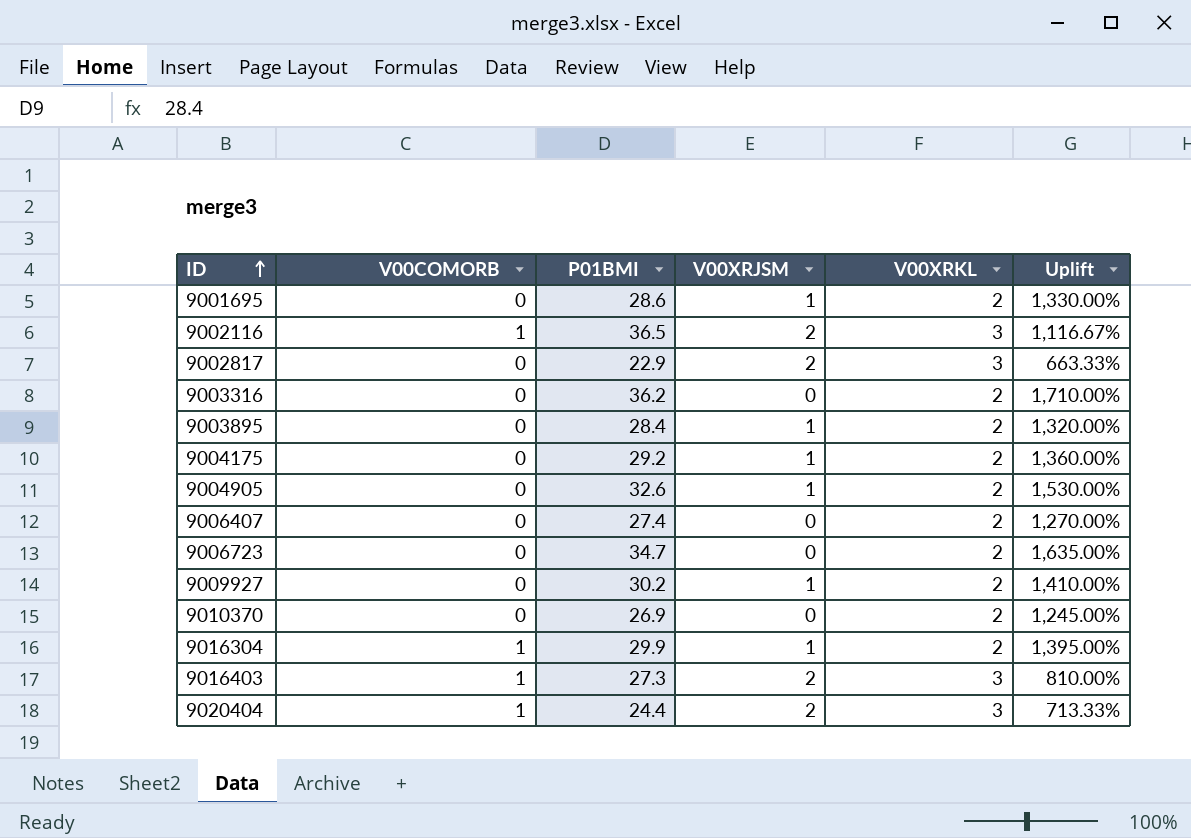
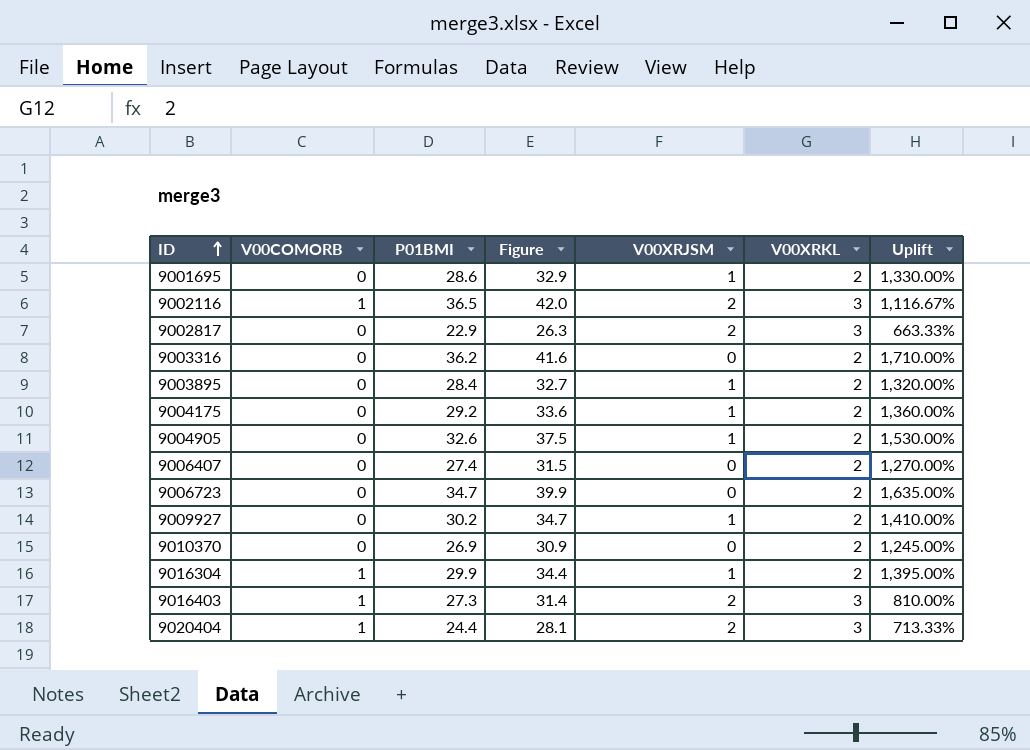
column Figure | formula: none -> [P01BMI] * 1.15

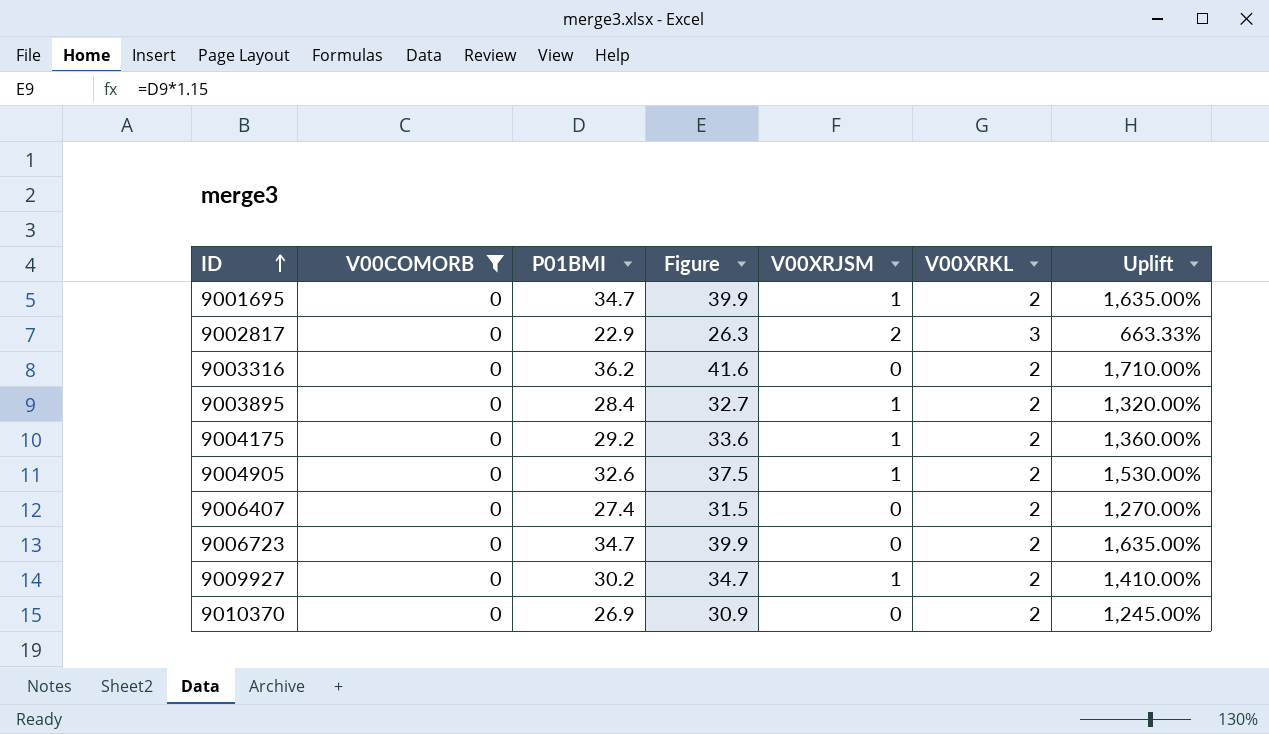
filter: none -> V00COMORB = 0
9001695 | P01BMI: 28.6 -> 34.7
9001695 | Figure: 32.9 -> 39.9
9001695 | Uplift: 1,330.00% -> 1,635.00%

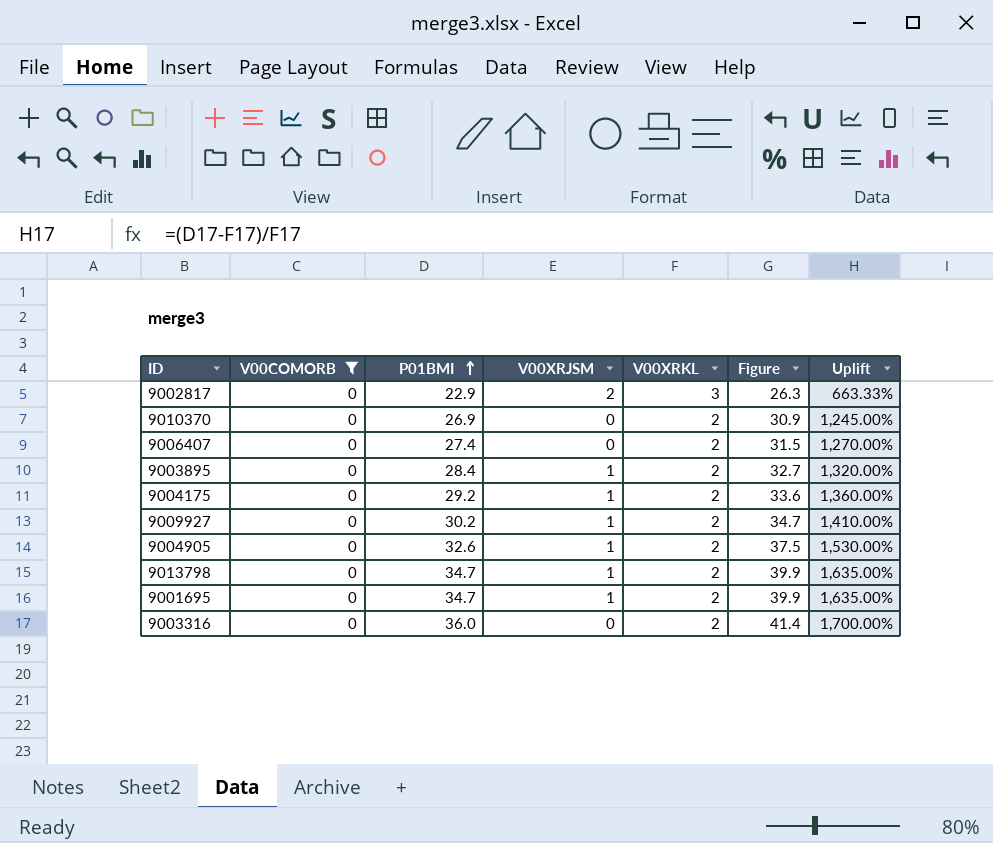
row order: ID ascending -> P01BMI ascending
column Figure | position: 4 -> 6
row 9006723: 0 | 34.7 | 39.9 | 0 | 2 | 1,635.00% -> none
row 9013798: none -> 0 | 34.7 | 1 | 2 | 39.9 | 1,635.00%
9003316 | P01BMI: 36.2 -> 36.0
9003316 | Figure: 41.6 -> 41.4
9003316 | Uplift: 1,710.00% -> 1,700.00%

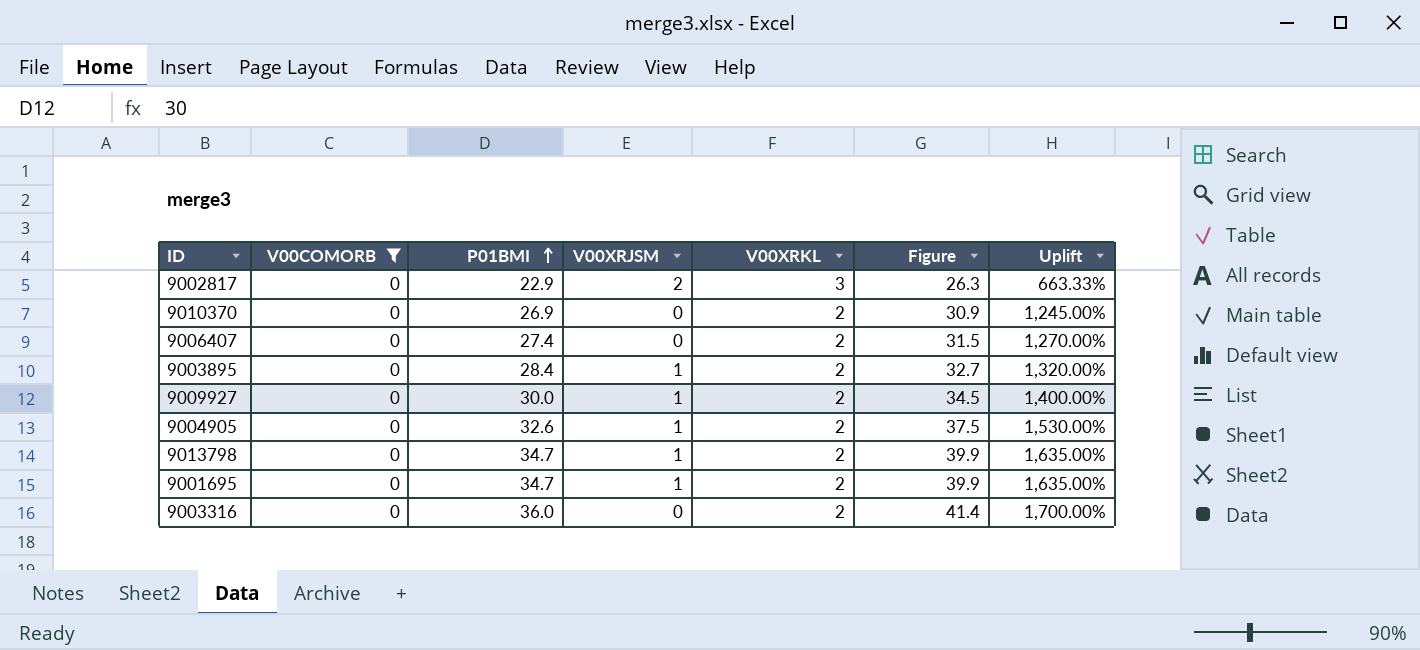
row 9004175: 0 | 29.2 | 1 | 2 | 33.6 | 1,360.00% -> none
9009927 | P01BMI: 30.2 -> 30.0
9009927 | Figure: 34.7 -> 34.5
9009927 | Uplift: 1,410.00% -> 1,400.00%

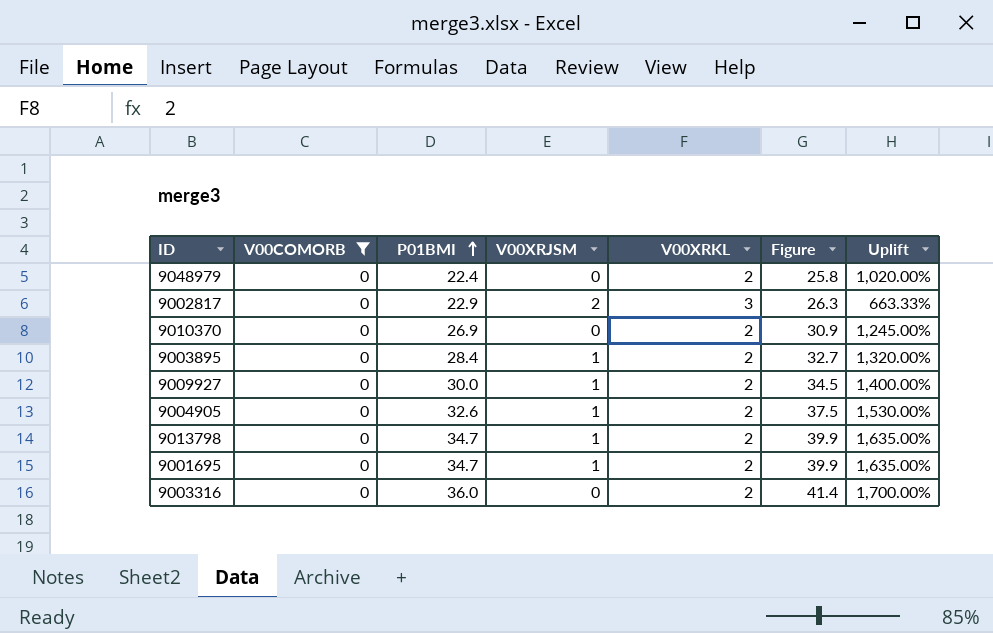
row 9006407: 0 | 27.4 | 0 | 2 | 31.5 | 1,270.00% -> none
row 9048979: none -> 0 | 22.4 | 0 | 2 | 25.8 | 1,020.00%

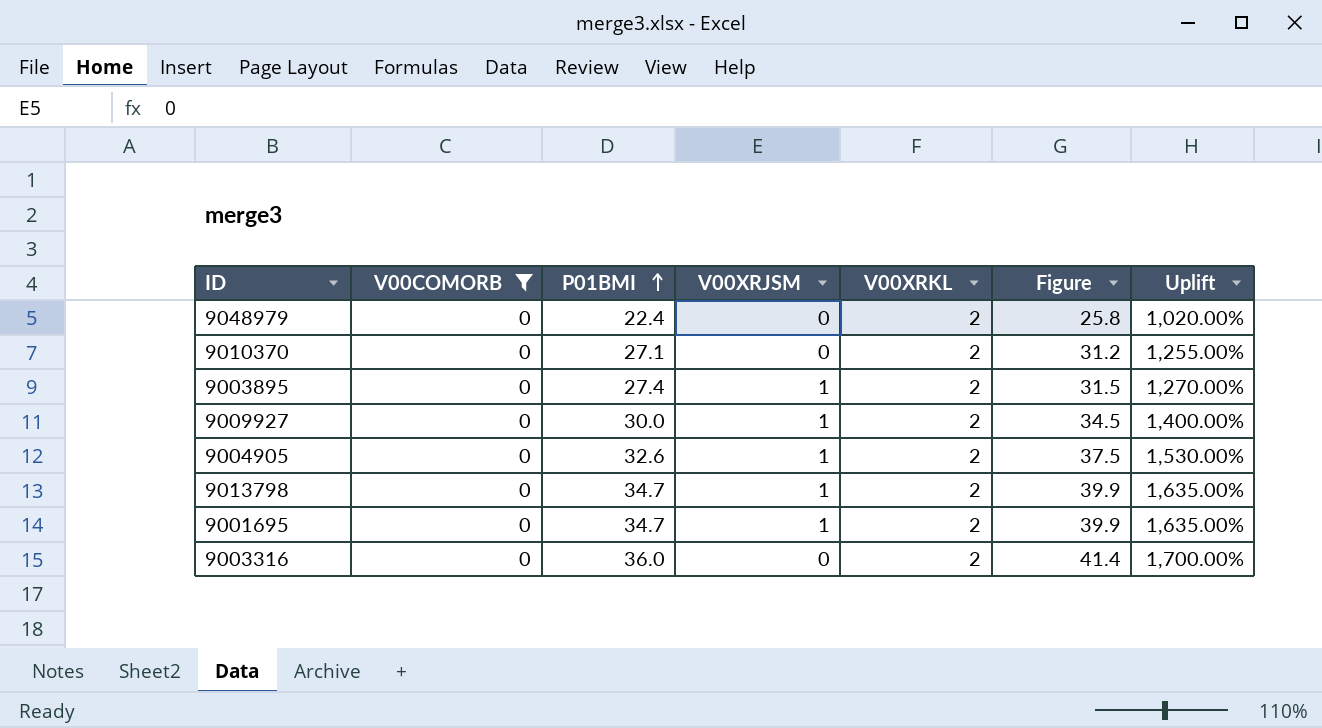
row 9002817: 0 | 22.9 | 2 | 3 | 26.3 | 663.33% -> none
9010370 | P01BMI: 26.9 -> 27.1
9010370 | Figure: 30.9 -> 31.2
9010370 | Uplift: 1,245.00% -> 1,255.00%
9003895 | P01BMI: 28.4 -> 27.4
9003895 | Figure: 32.7 -> 31.5
9003895 | Uplift: 1,320.00% -> 1,270.00%

